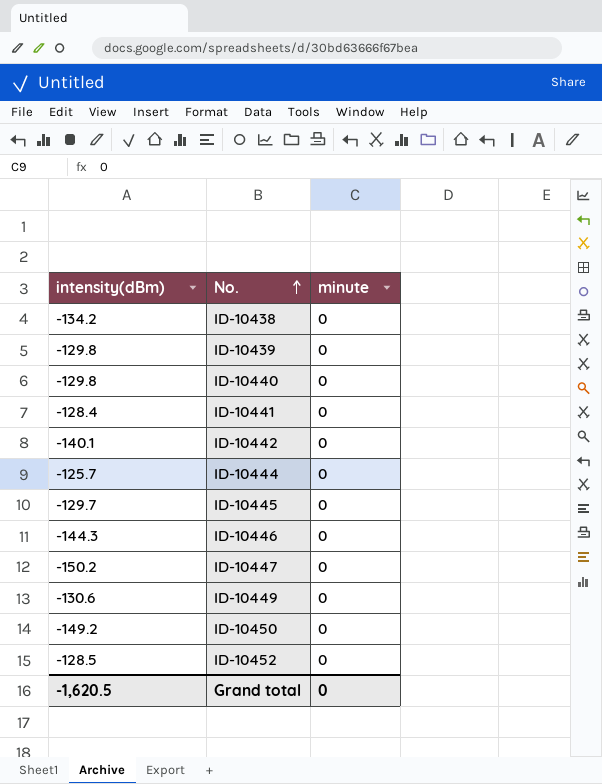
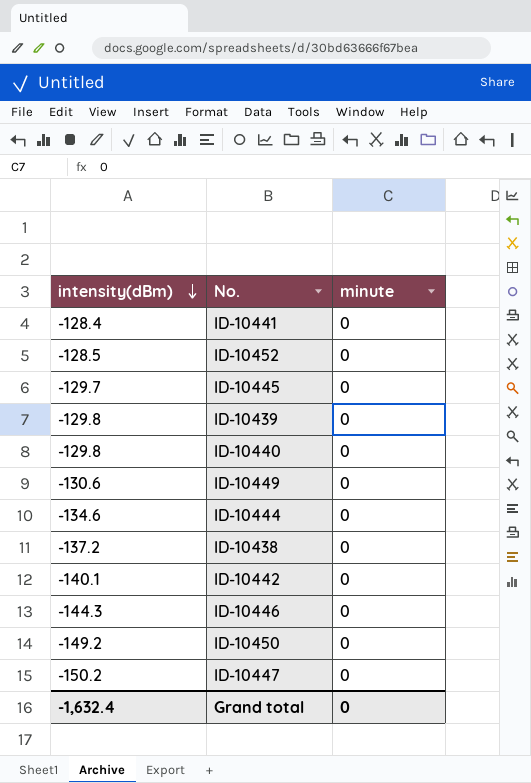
row order: No. ascending -> intensity(dBm) descending
ID-10444 | intensity(dBm): -125.7 -> -134.6
ID-10438 | intensity(dBm): -134.2 -> -137.2
Grand total | intensity(dBm): -1,620.5 -> -1,632.4

